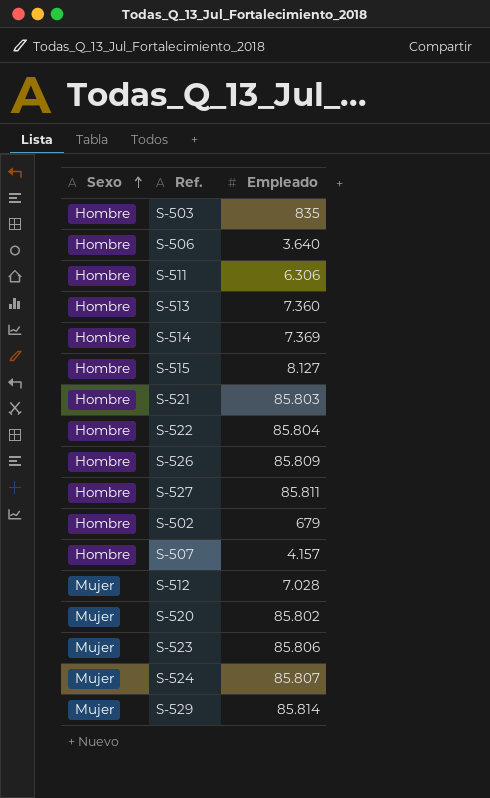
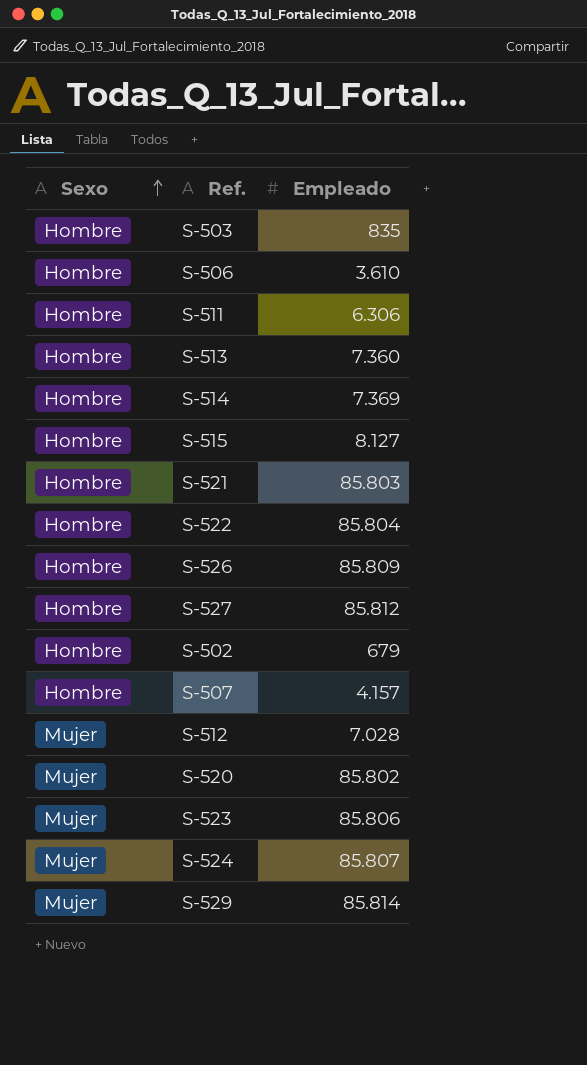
S-506 | Empleado: 3.640 -> 3.610
S-527 | Empleado: 85.811 -> 85.812

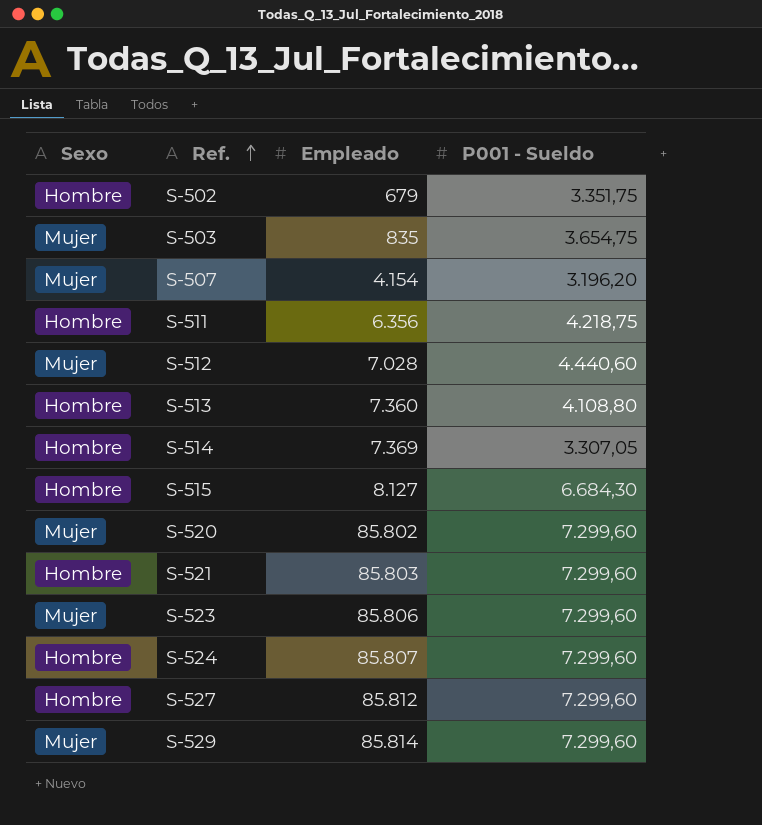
row order: Sexo ascending -> Ref. ascending
column P001 - Sueldo | position: none -> 4
row S-506: Hombre | 3.610 -> none
row S-522: Hombre | 85.804 -> none
row S-526: Hombre | 85.809 -> none
S-503 | Sexo: Hombre -> Mujer
S-507 | Sexo: Hombre -> Mujer
S-507 | Empleado: 4.157 -> 4.154
S-511 | Empleado: 6.306 -> 6.356
S-524 | Sexo: Mujer -> Hombre

